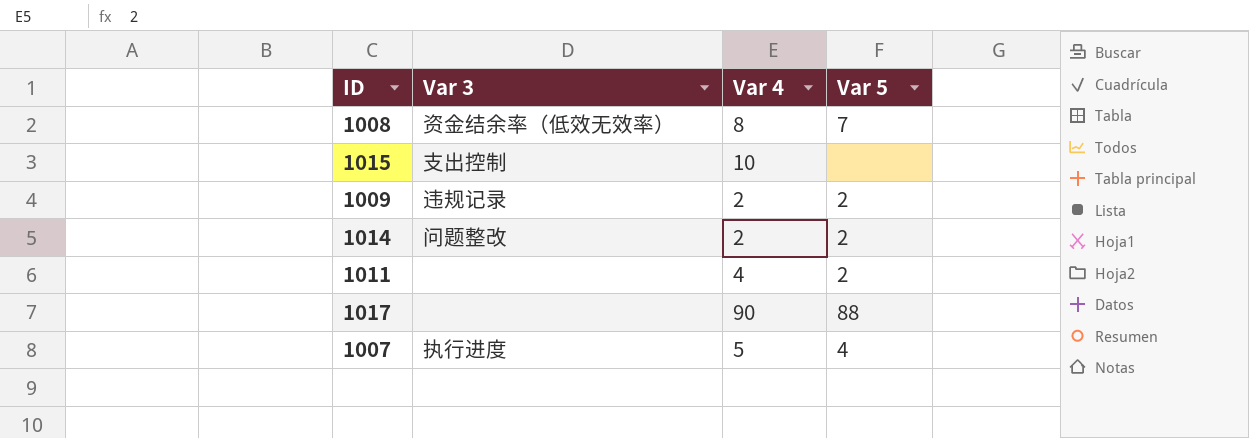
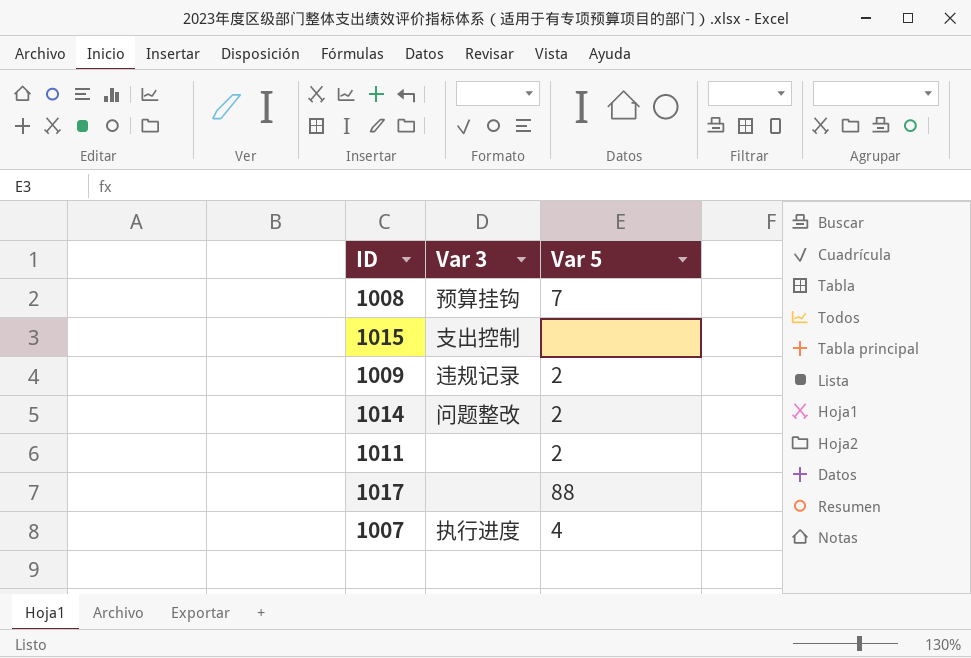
column Var 4 | position: 3 -> none
1008 | Var 3: 资金结余率（低效无效率） -> 预算挂钩

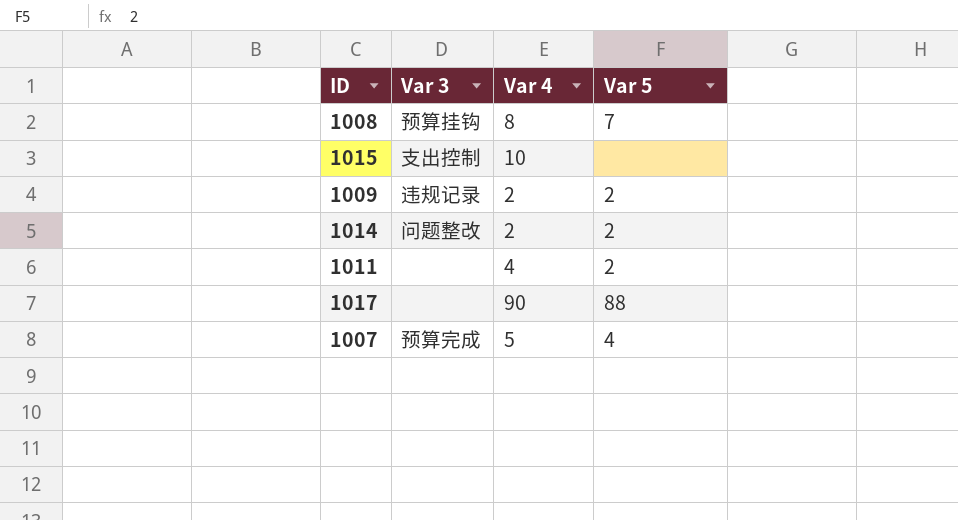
column Var 4 | position: none -> 3
1007 | Var 3: 执行进度 -> 预算完成

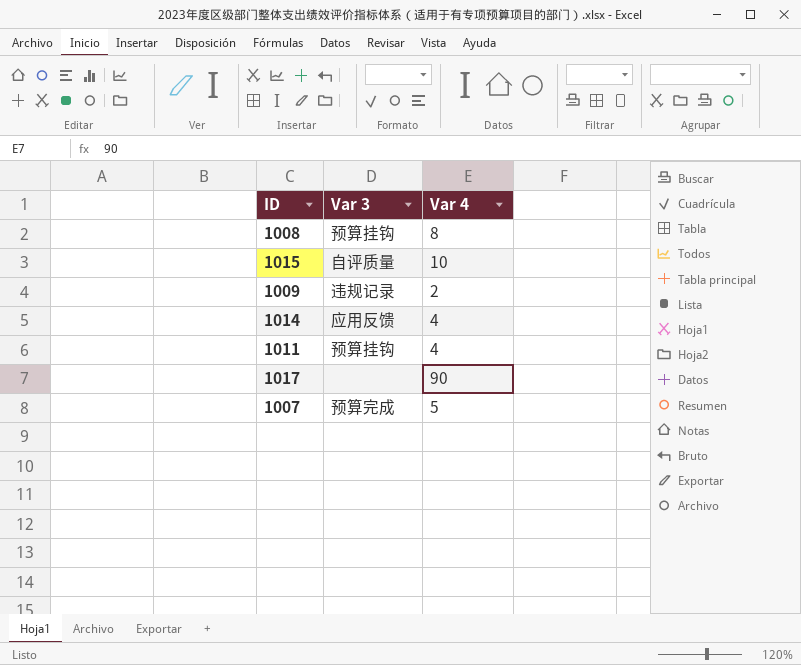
column Var 5 | position: 4 -> none
1015 | Var 3: 支出控制 -> 自评质量
1014 | Var 3: 问题整改 -> 应用反馈
1014 | Var 4: 2 -> 4
1011 | Var 3: none -> 预算挂钩

